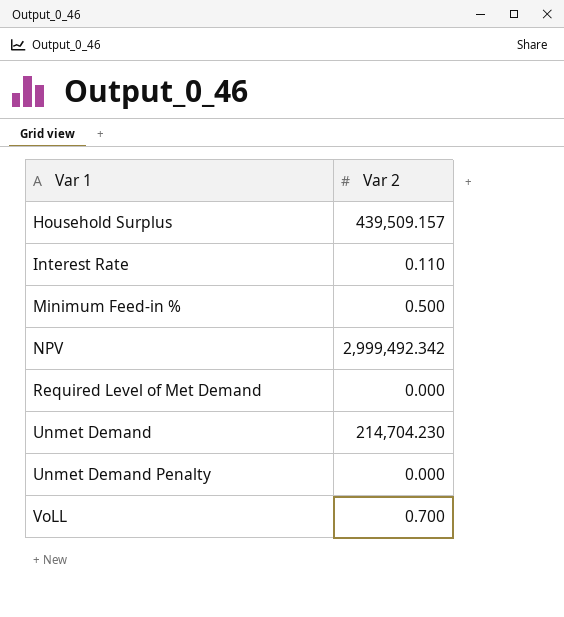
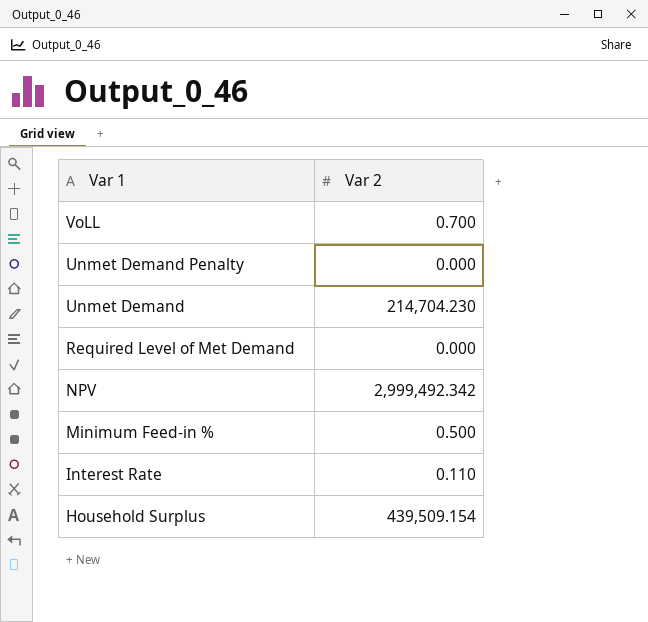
row order: Var 1 ascending -> Var 1 descending
Household Surplus | Var 2: 439,509.157 -> 439,509.154

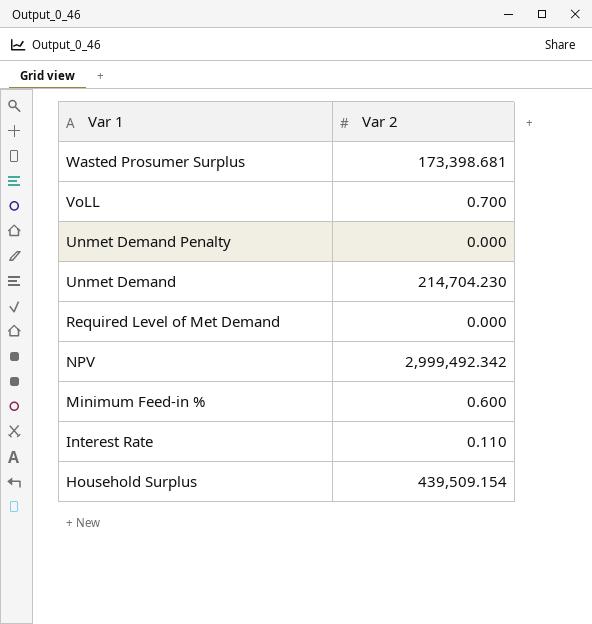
row Wasted Prosumer Surplus: none -> 173,398.681
Minimum Feed-in % | Var 2: 0.500 -> 0.600

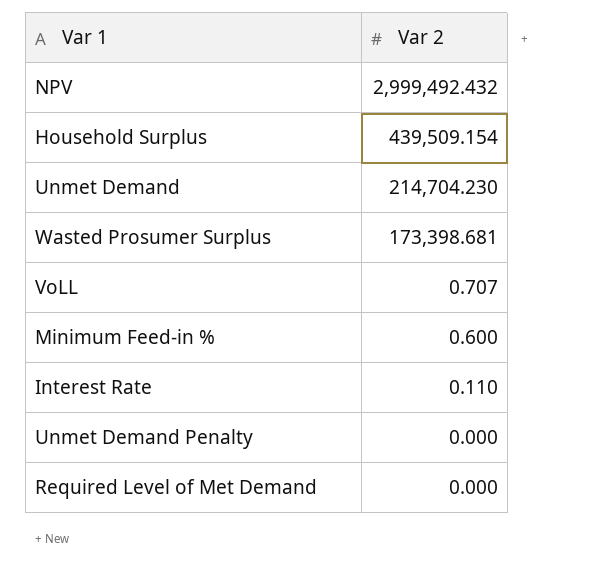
row order: Var 1 descending -> Var 2 descending
NPV | Var 2: 2,999,492.342 -> 2,999,492.432
VoLL | Var 2: 0.700 -> 0.707

